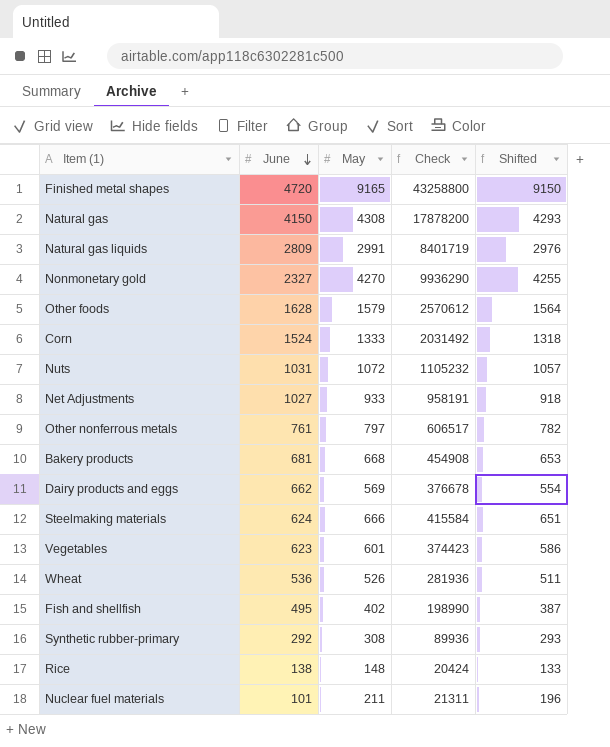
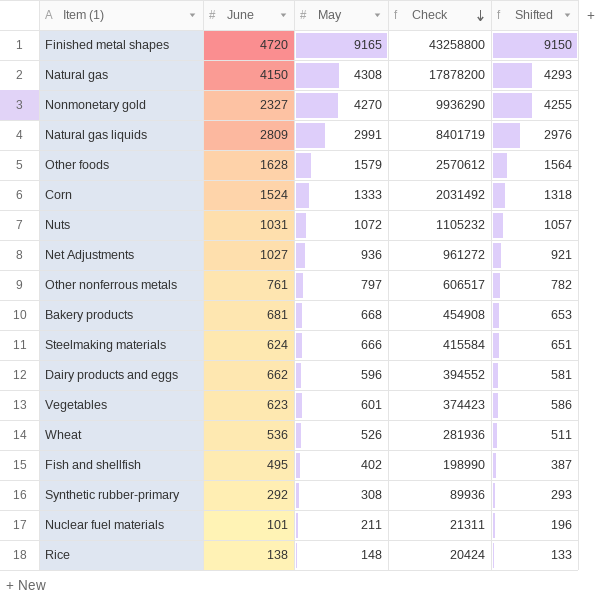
row order: June descending -> Check descending
Net Adjustments | May: 933 -> 936
Net Adjustments | Check: 958191 -> 961272
Net Adjustments | Shifted: 918 -> 921
Dairy products and eggs | May: 569 -> 596
Dairy products and eggs | Check: 376678 -> 394552
Dairy products and eggs | Shifted: 554 -> 581

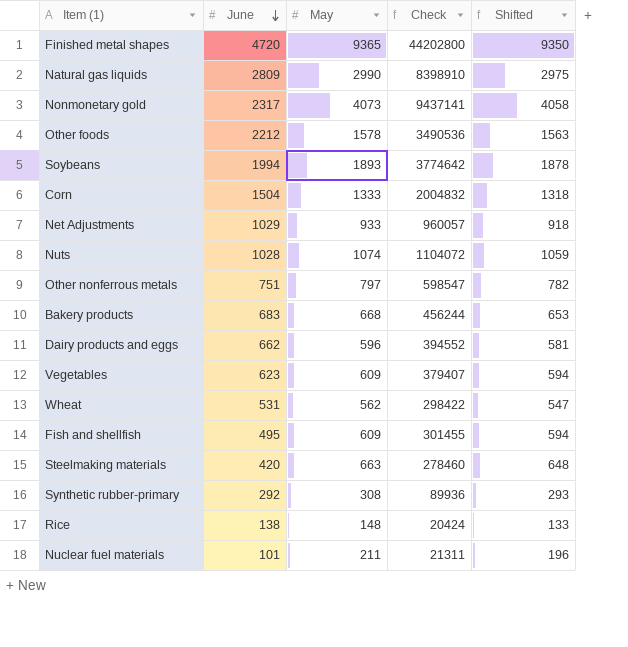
row order: Check descending -> June descending
row Natural gas: 4150 | 4308 | 17878200 | 4293 -> none
Finished metal shapes | May: 9165 -> 9365
Finished metal shapes | Check: 43258800 -> 44202800
Finished metal shapes | Shifted: 9150 -> 9350
Natural gas liquids | May: 2991 -> 2990
Natural gas liquids | Check: 8401719 -> 8398910
Natural gas liquids | Shifted: 2976 -> 2975
Nonmonetary gold | June: 2327 -> 2317
Nonmonetary gold | May: 4270 -> 4073
Nonmonetary gold | Check: 9936290 -> 9437141
Nonmonetary gold | Shifted: 4255 -> 4058
Other foods | June: 1628 -> 2212
Other foods | May: 1579 -> 1578
Other foods | Check: 2570612 -> 3490536
Other foods | Shifted: 1564 -> 1563
row Soybeans: none -> 1994 | 1893 | 3774642 | 1878
Corn | June: 1524 -> 1504
Corn | Check: 2031492 -> 2004832
Net Adjustments | June: 1027 -> 1029
Net Adjustments | May: 936 -> 933
Net Adjustments | Check: 961272 -> 960057
Net Adjustments | Shifted: 921 -> 918
Nuts | June: 1031 -> 1028
Nuts | May: 1072 -> 1074
Nuts | Check: 1105232 -> 1104072
Nuts | Shifted: 1057 -> 1059
Other nonferrous metals | June: 761 -> 751
Other nonferrous metals | Check: 606517 -> 598547
Bakery products | June: 681 -> 683
Bakery products | Check: 454908 -> 456244
Vegetables | May: 601 -> 609
Vegetables | Check: 374423 -> 379407
Vegetables | Shifted: 586 -> 594
Wheat | June: 536 -> 531
Wheat | May: 526 -> 562
Wheat | Check: 281936 -> 298422
Wheat | Shifted: 511 -> 547
Fish and shellfish | May: 402 -> 609
Fish and shellfish | Check: 198990 -> 301455
Fish and shellfish | Shifted: 387 -> 594
Steelmaking materials | June: 624 -> 420
Steelmaking materials | May: 666 -> 663
Steelmaking materials | Check: 415584 -> 278460
Steelmaking materials | Shifted: 651 -> 648

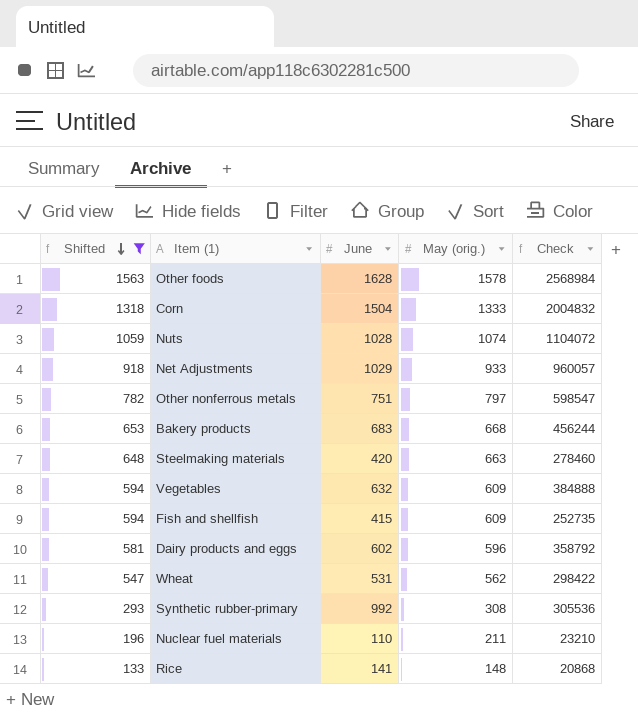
filter: none -> Shifted <= 1563
row order: June descending -> Shifted descending
column Shifted | position: 5 -> 1
column name: May -> May (orig.)
Other foods | June: 2212 -> 1628
Other foods | Check: 3490536 -> 2568984
Vegetables | June: 623 -> 632
Vegetables | Check: 379407 -> 384888
Fish and shellfish | June: 495 -> 415
Fish and shellfish | Check: 301455 -> 252735
Dairy products and eggs | June: 662 -> 602
Dairy products and eggs | Check: 394552 -> 358792
Synthetic rubber-primary | June: 292 -> 992
Synthetic rubber-primary | Check: 89936 -> 305536
Nuclear fuel materials | June: 101 -> 110
Nuclear fuel materials | Check: 21311 -> 23210
Rice | June: 138 -> 141
Rice | Check: 20424 -> 20868

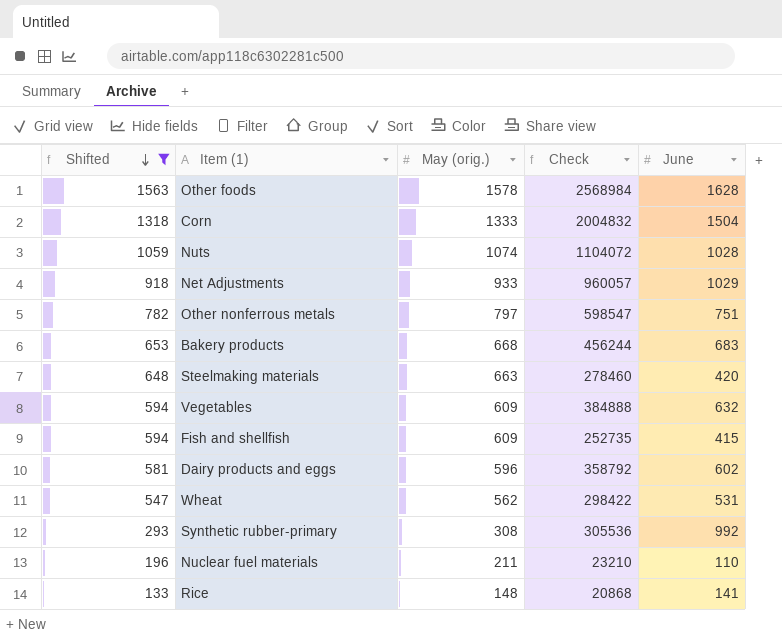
column June | position: 3 -> 5

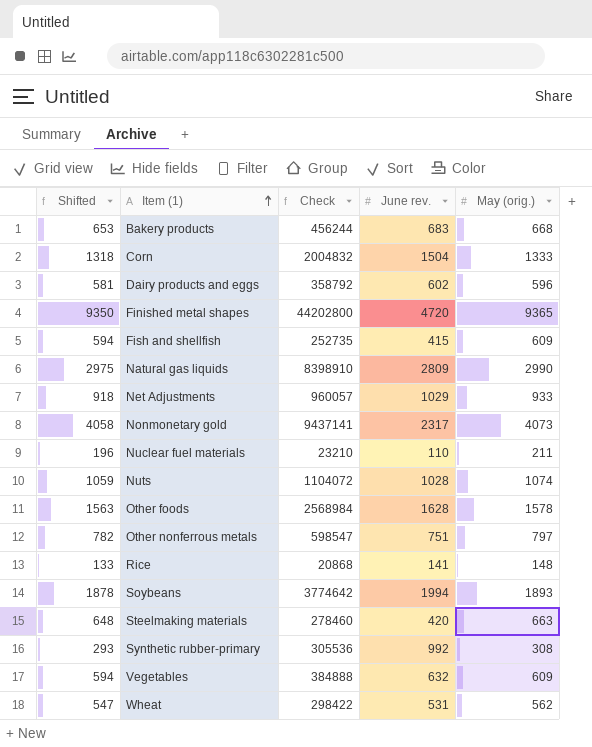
filter: Shifted <= 1563 -> none
row order: Shifted descending -> Item (1) ascending
column name: June -> June rev.
column May (orig.) | position: 3 -> 5

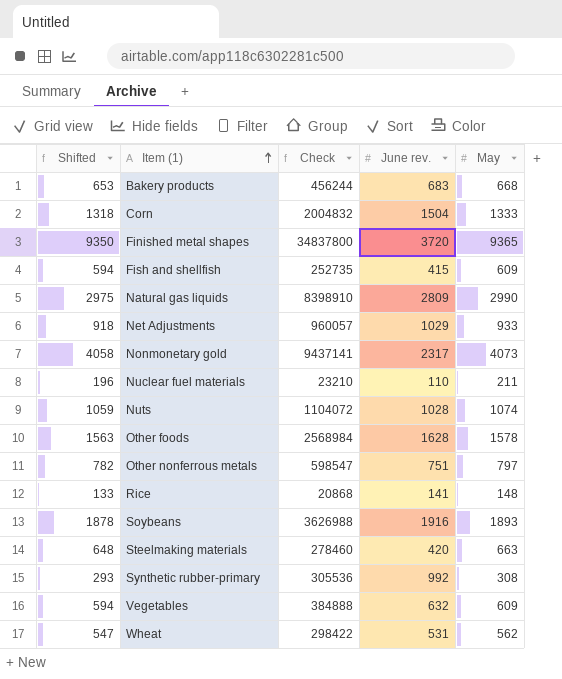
column name: May (orig.) -> May
row Dairy products and eggs: 581 | 358792 | 602 | 596 -> none
Finished metal shapes | Check: 44202800 -> 34837800
Finished metal shapes | June rev.: 4720 -> 3720
Soybeans | Check: 3774642 -> 3626988
Soybeans | June rev.: 1994 -> 1916

